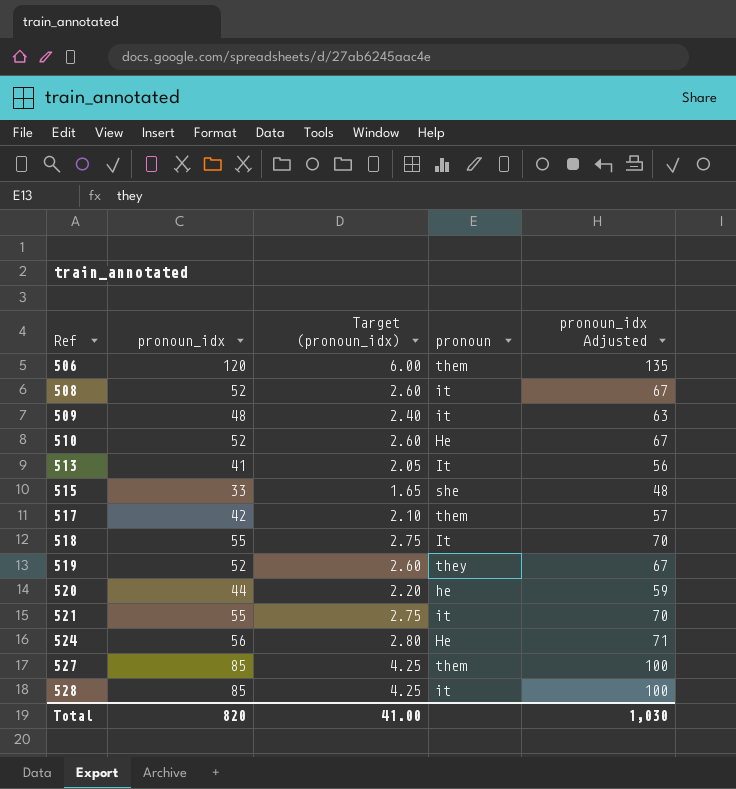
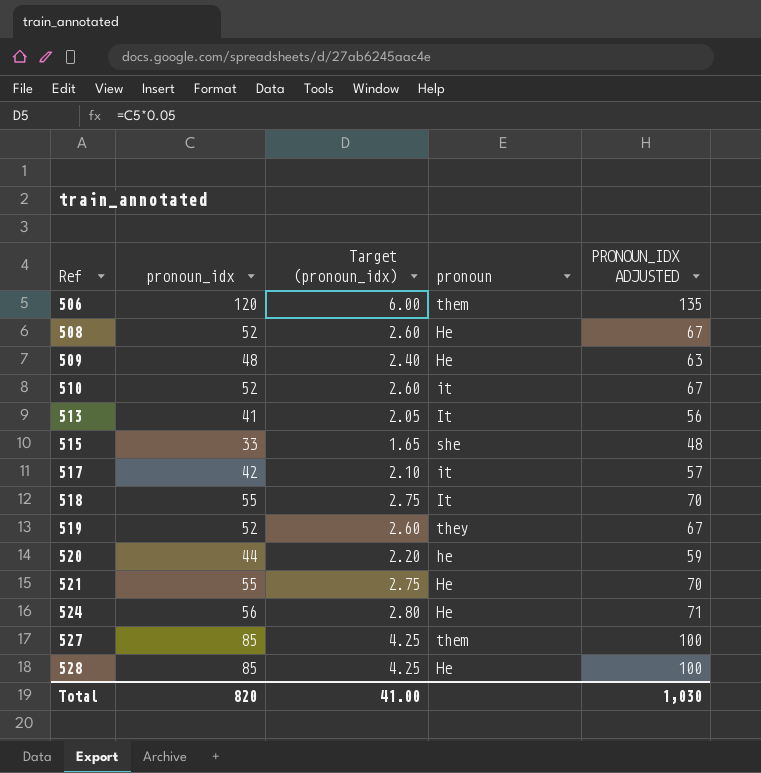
column name: pronoun_idx Adjusted -> PRONOUN_IDX ADJUSTED
508 | pronoun: it -> He
509 | pronoun: it -> He
510 | pronoun: He -> it
517 | pronoun: them -> it
521 | pronoun: it -> He
528 | pronoun: it -> He

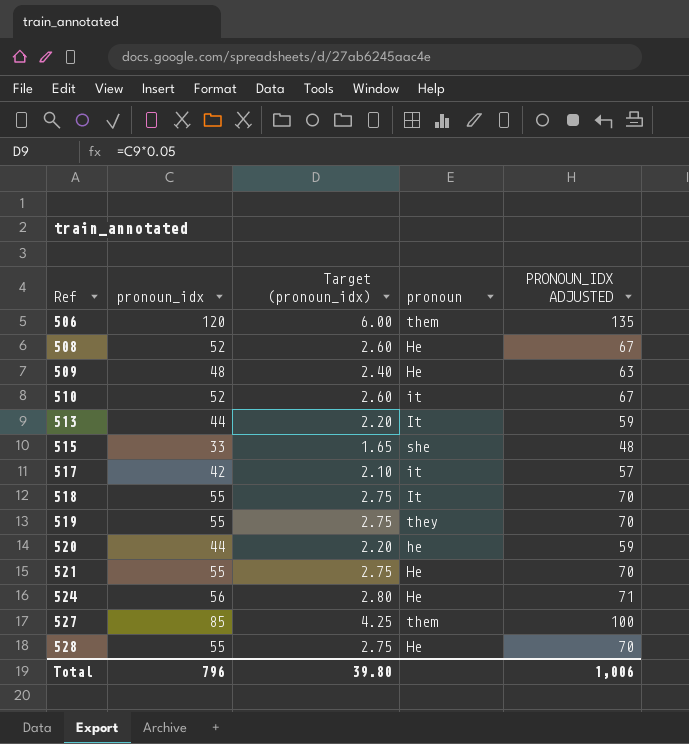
513 | pronoun_idx: 41 -> 44
513 | Target (pronoun_idx): 2.05 -> 2.20
513 | PRONOUN_IDX ADJUSTED: 56 -> 59
519 | pronoun_idx: 52 -> 55
519 | Target (pronoun_idx): 2.60 -> 2.75
519 | PRONOUN_IDX ADJUSTED: 67 -> 70
528 | pronoun_idx: 85 -> 55
528 | Target (pronoun_idx): 4.25 -> 2.75
528 | PRONOUN_IDX ADJUSTED: 100 -> 70
Total | pronoun_idx: 820 -> 796
Total | Target (pronoun_idx): 41.00 -> 39.80
Total | PRONOUN_IDX ADJUSTED: 1,030 -> 1,006

